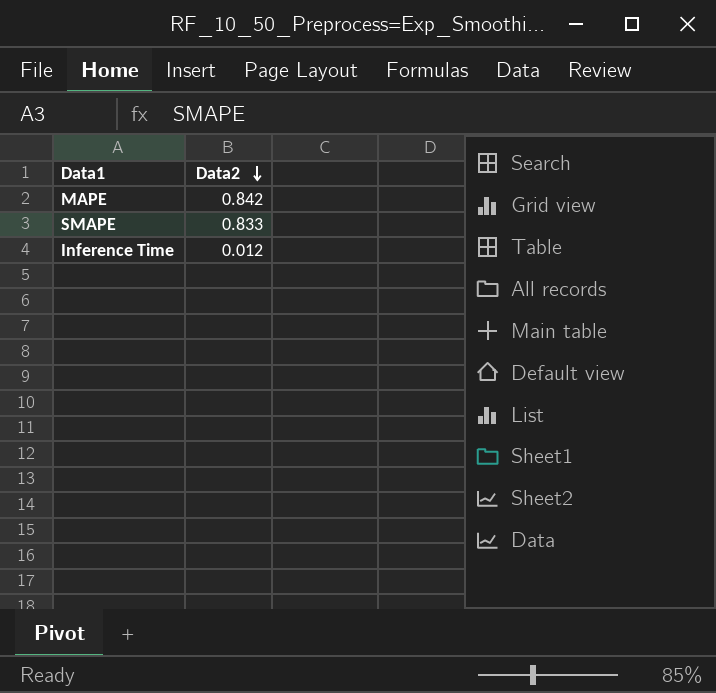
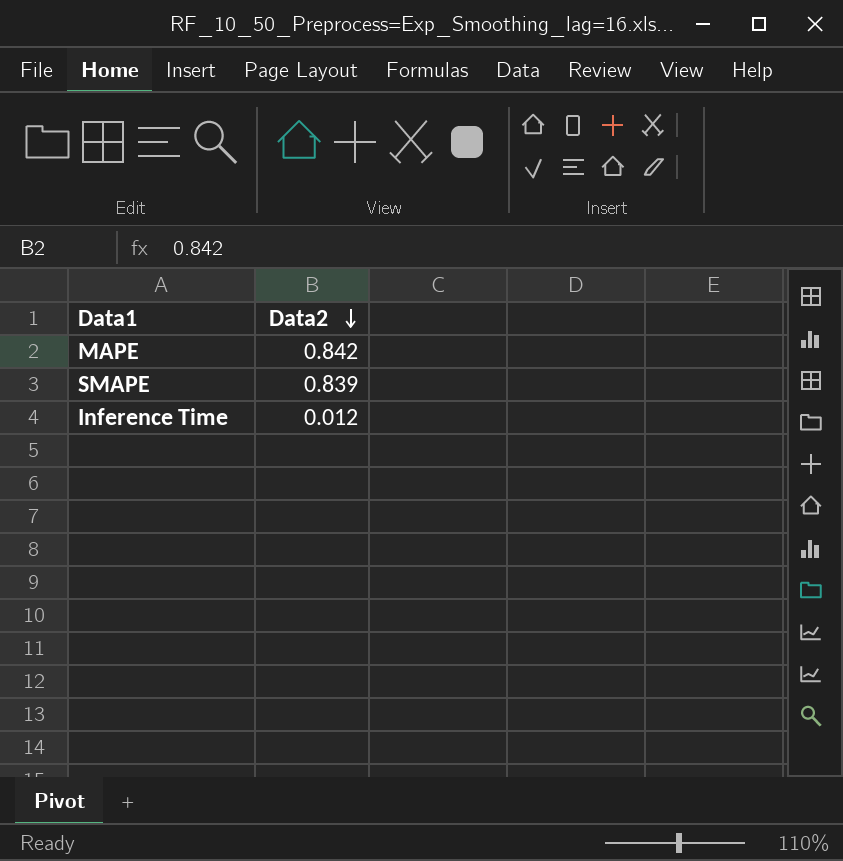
SMAPE | Data2: 0.833 -> 0.839

